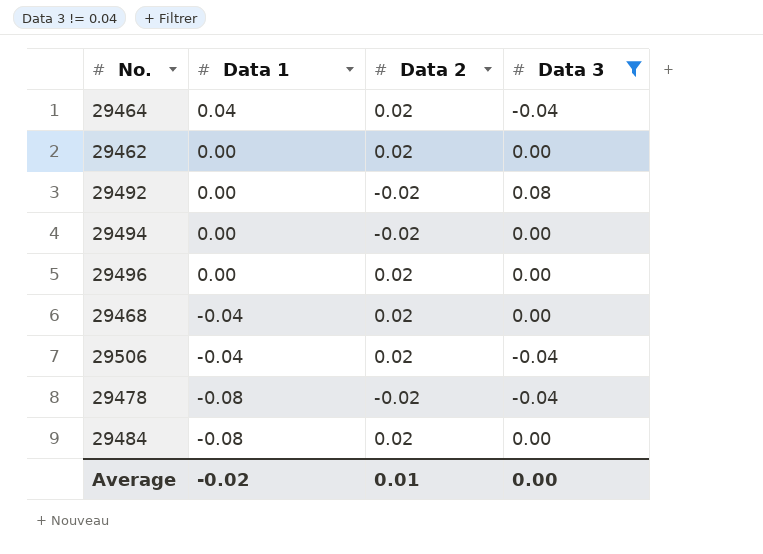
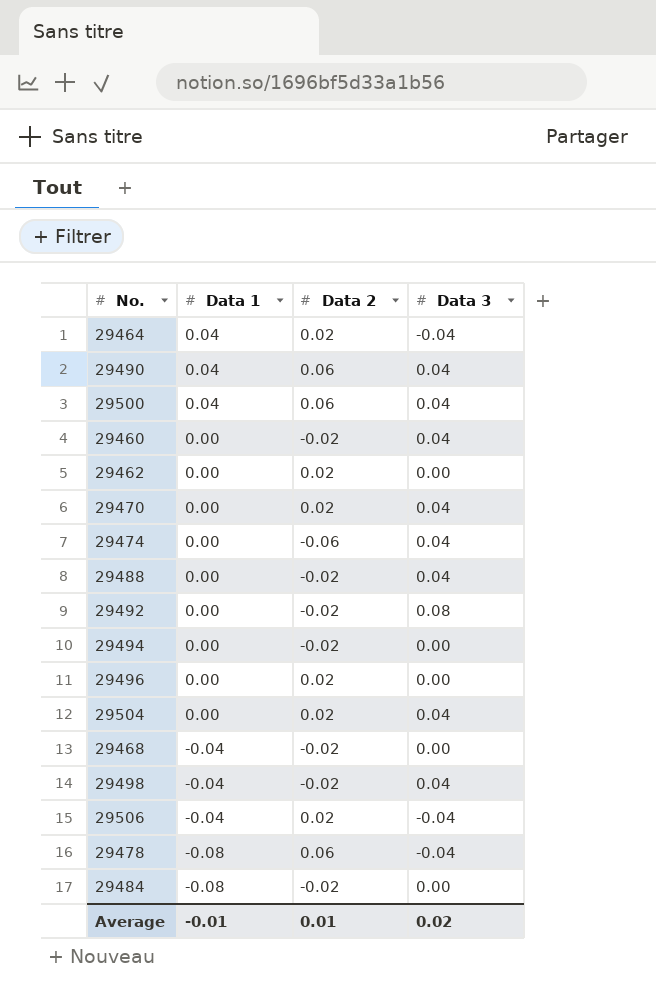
filter: Data 3 != 0.04 -> none
29468 | Data 2: 0.02 -> -0.02
29478 | Data 2: -0.02 -> 0.06
29484 | Data 2: 0.02 -> -0.02
Average | Data 1: -0.02 -> -0.01
Average | Data 3: 0.00 -> 0.02

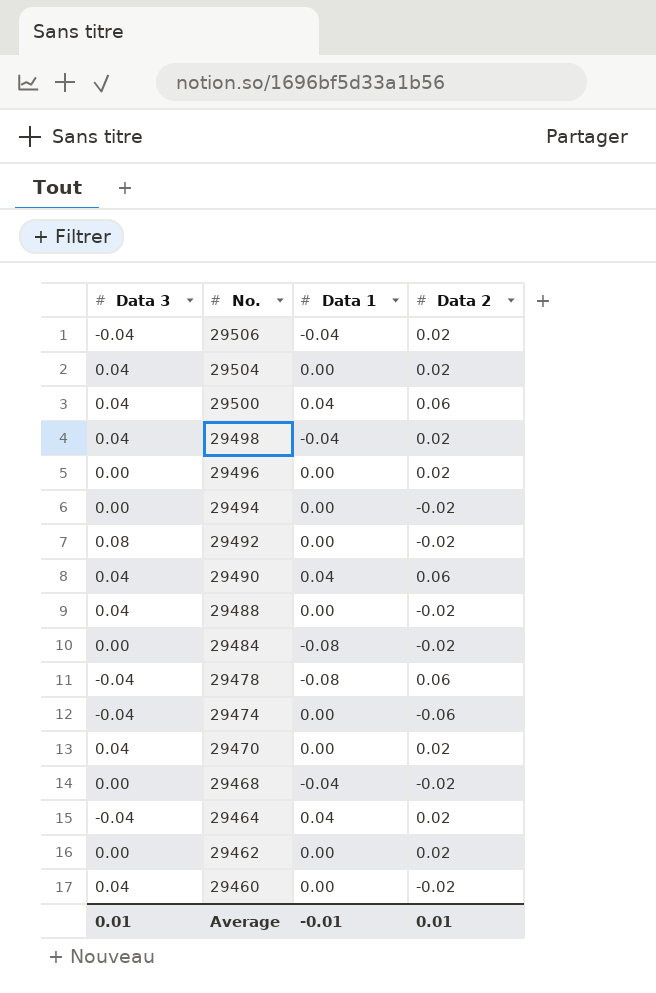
row order: Data 1 descending -> No. descending
column Data 3 | position: 4 -> 1
29498 | Data 2: -0.02 -> 0.02
29474 | Data 3: 0.04 -> -0.04
Average | Data 3: 0.02 -> 0.01

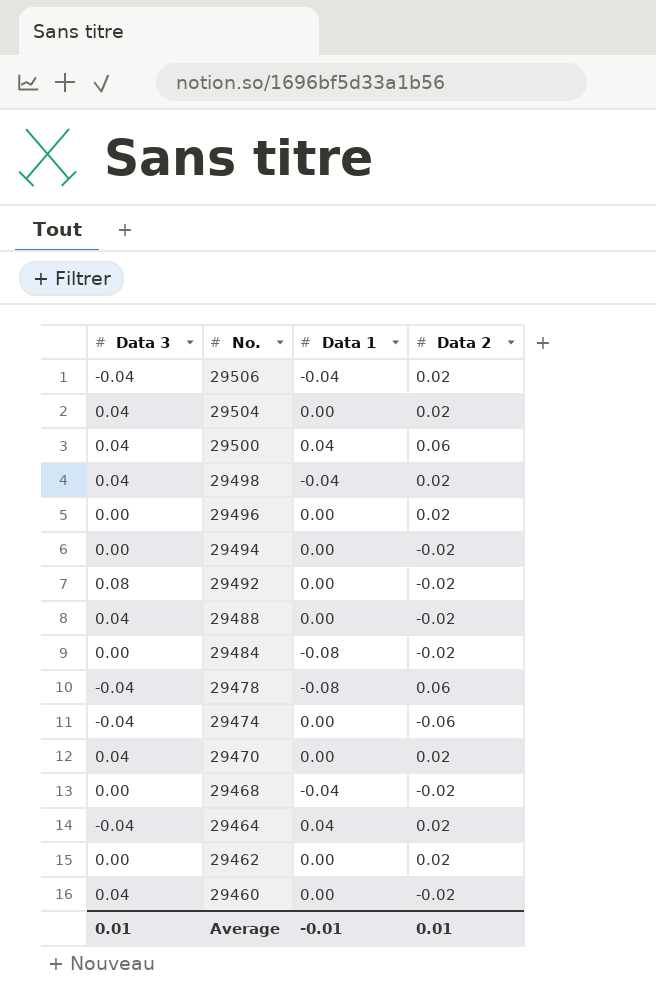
row 29490: 0.04 | 0.04 | 0.06 -> none

